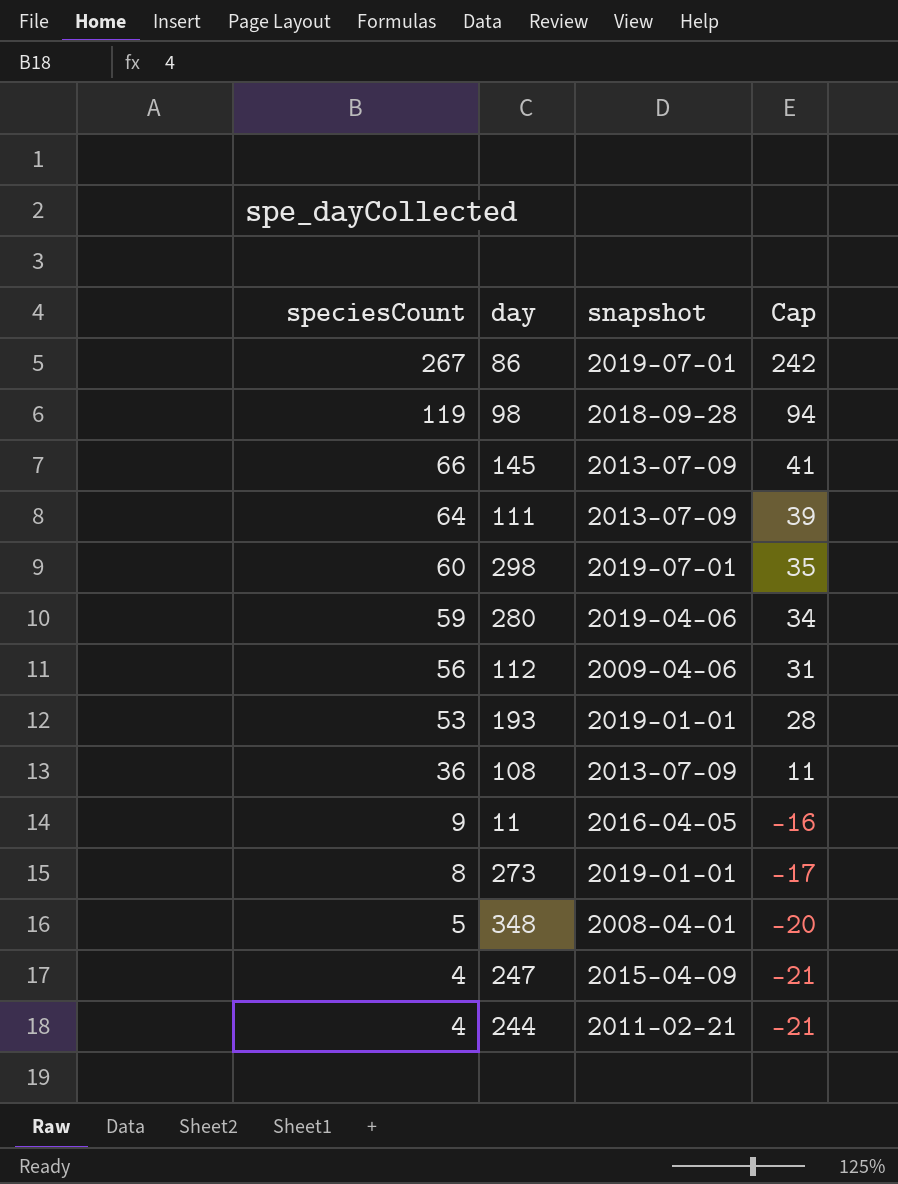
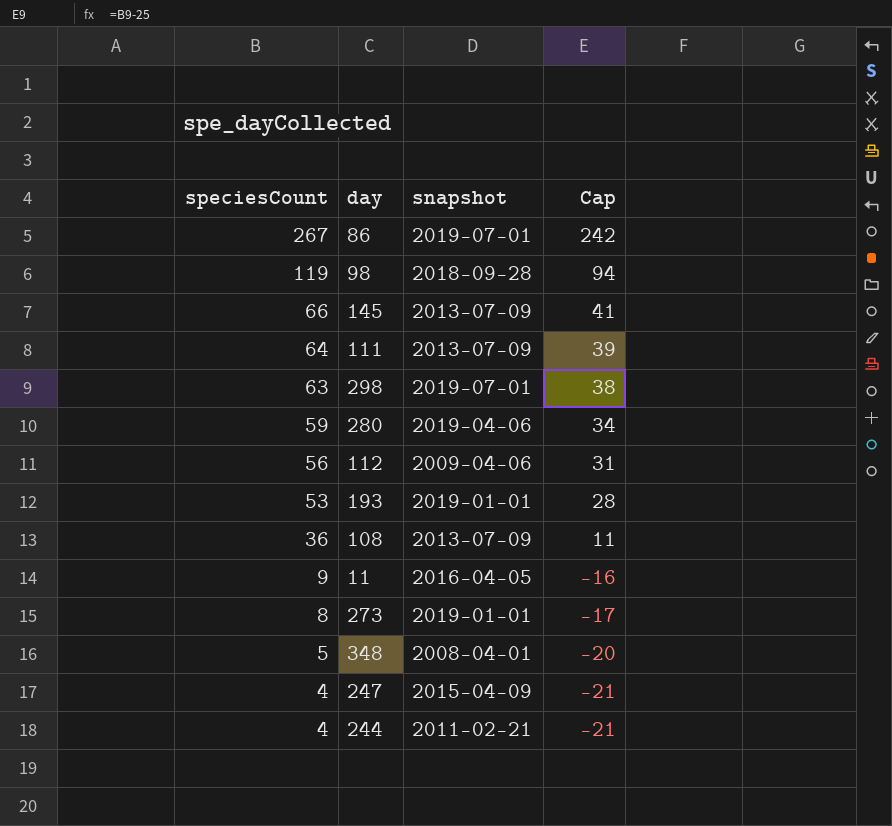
298 | speciesCount: 60 -> 63
298 | Cap: 35 -> 38

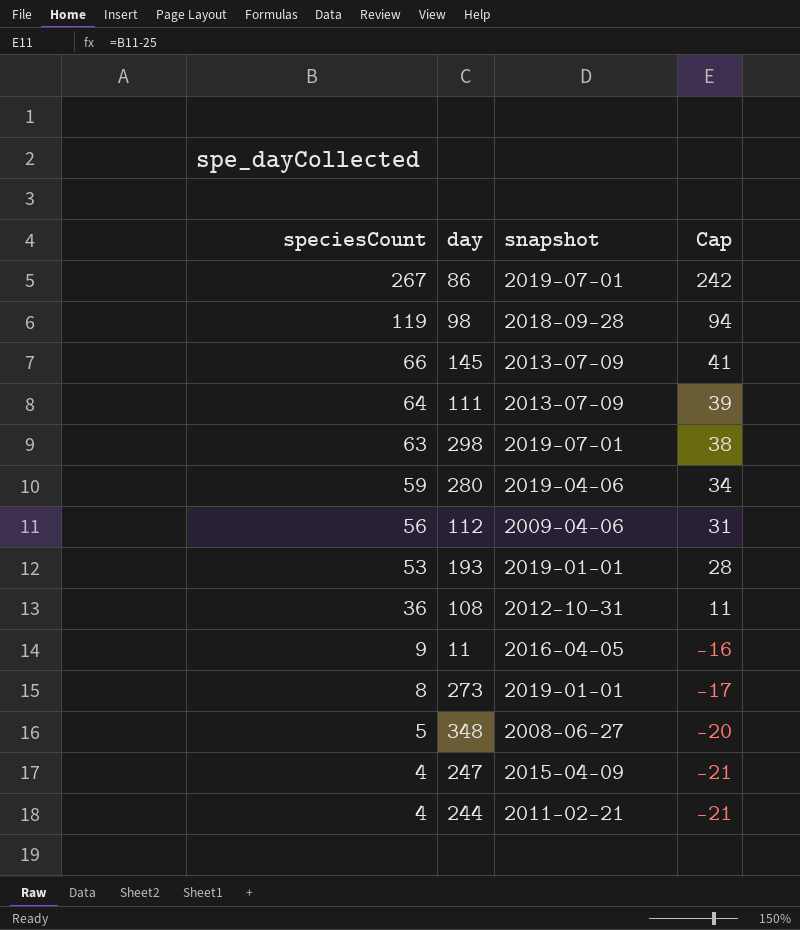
108 | snapshot: 2013-07-09 -> 2012-10-31
348 | snapshot: 2008-04-01 -> 2008-06-27

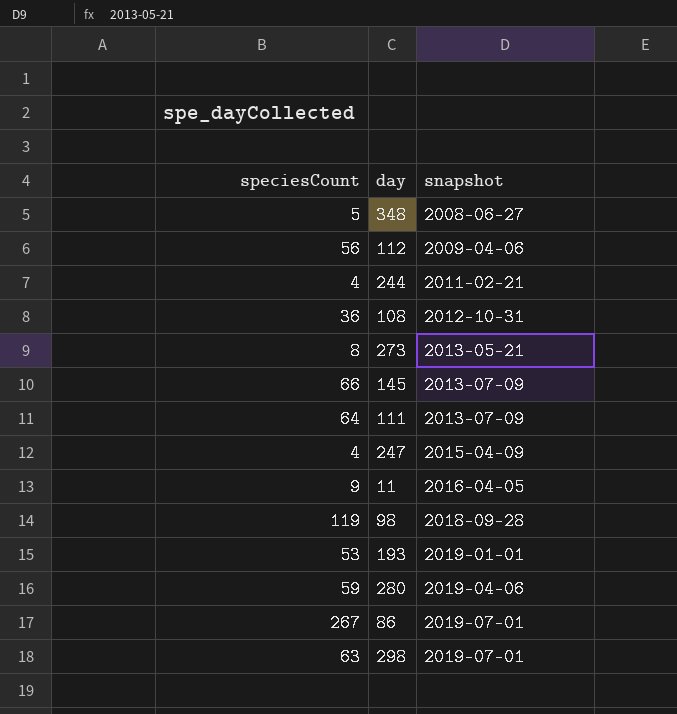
row order: speciesCount descending -> snapshot ascending
column Cap | formula: [speciesCount] - 25 -> none
273 | snapshot: 2019-01-01 -> 2013-05-21

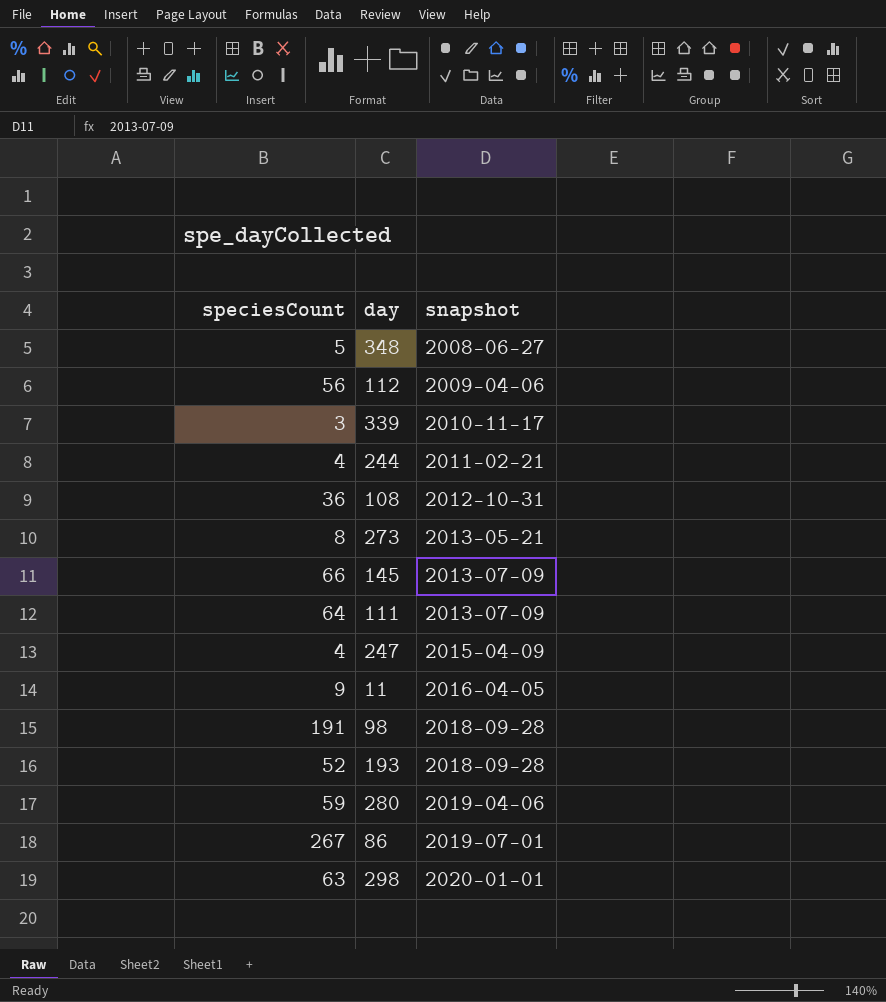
row 339: none -> 3 | 2010-11-17
98 | speciesCount: 119 -> 191
193 | speciesCount: 53 -> 52
193 | snapshot: 2019-01-01 -> 2018-09-28
298 | snapshot: 2019-07-01 -> 2020-01-01

